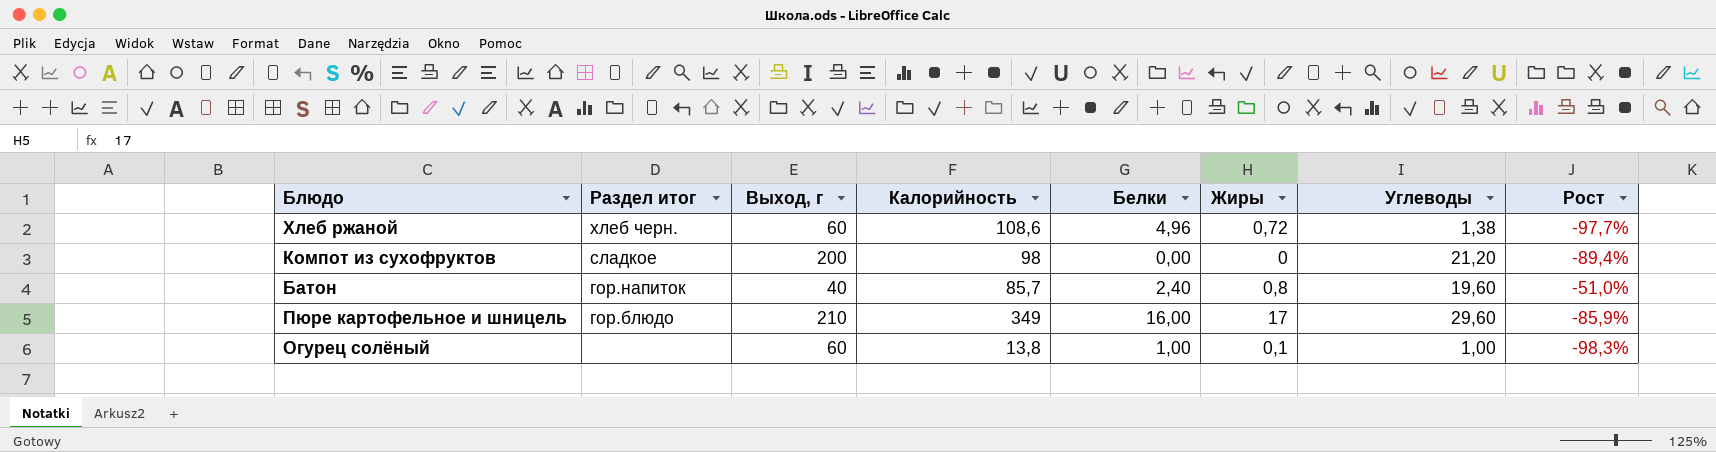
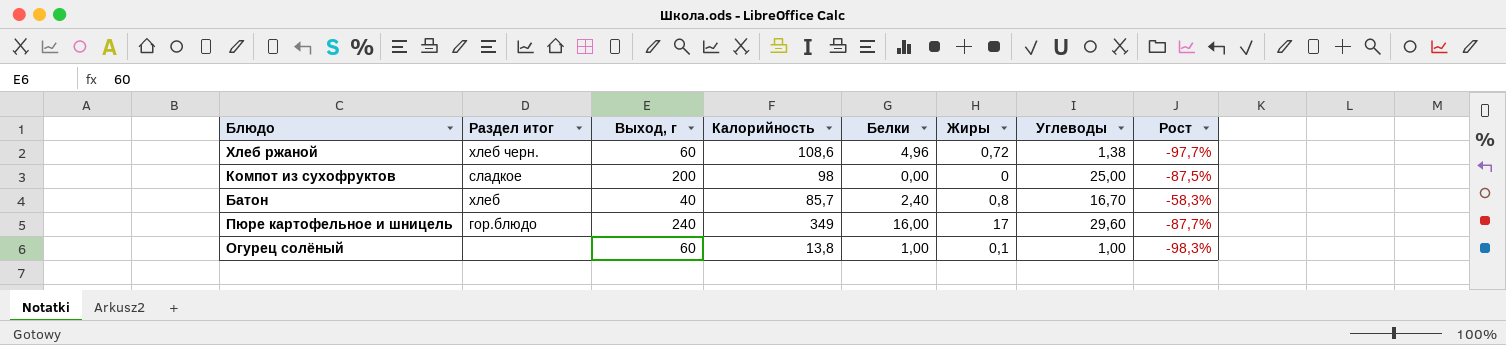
Компот из сухофруктов | Углеводы: 21,20 -> 25,00
Компот из сухофруктов | Рост: -89,4% -> -87,5%
Батон | Раздел итог: гор.напиток -> хлеб
Батон | Углеводы: 19,60 -> 16,70
Батон | Рост: -51,0% -> -58,3%
Пюре картофельное и шницель | Выход, г: 210 -> 240
Пюре картофельное и шницель | Рост: -85,9% -> -87,7%

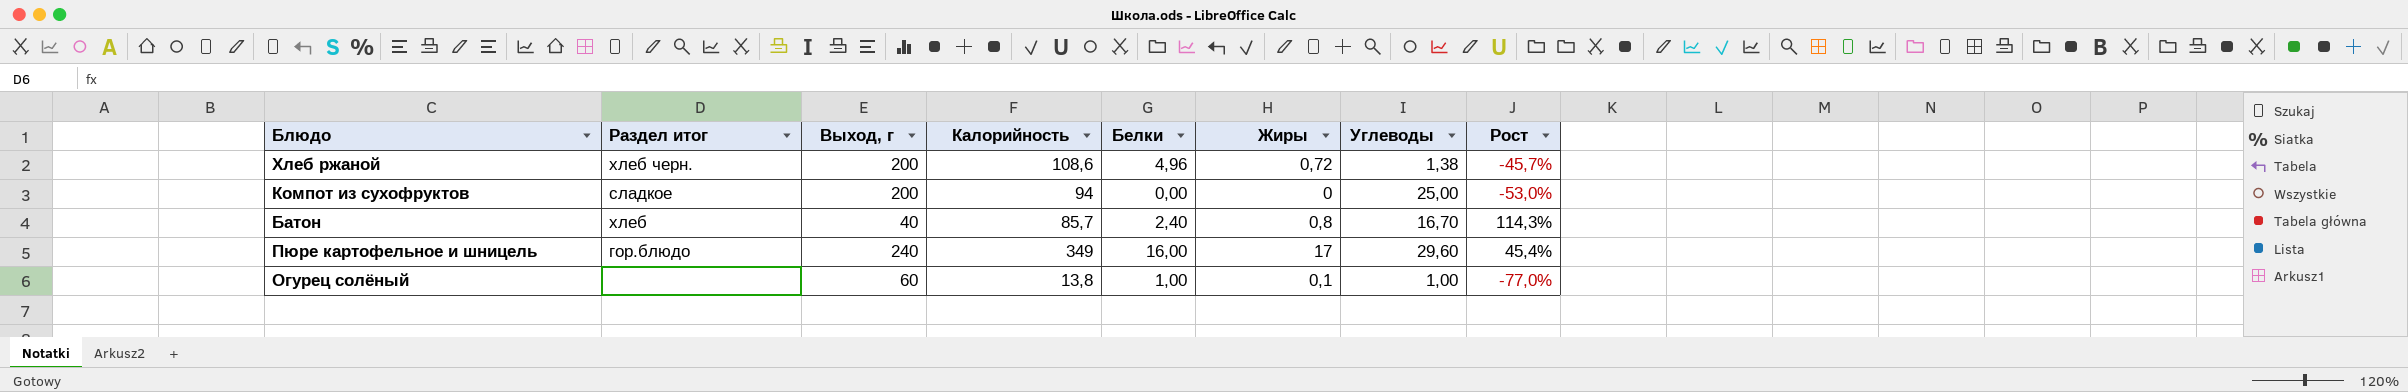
column Рост | formula: ([Углеводы] - [Выход, г]) / [Выход, г] -> ([Калорийность] - [Выход, г]) / [Выход, г]
Хлеб ржаной | Выход, г: 60 -> 200
Компот из сухофруктов | Калорийность: 98 -> 94

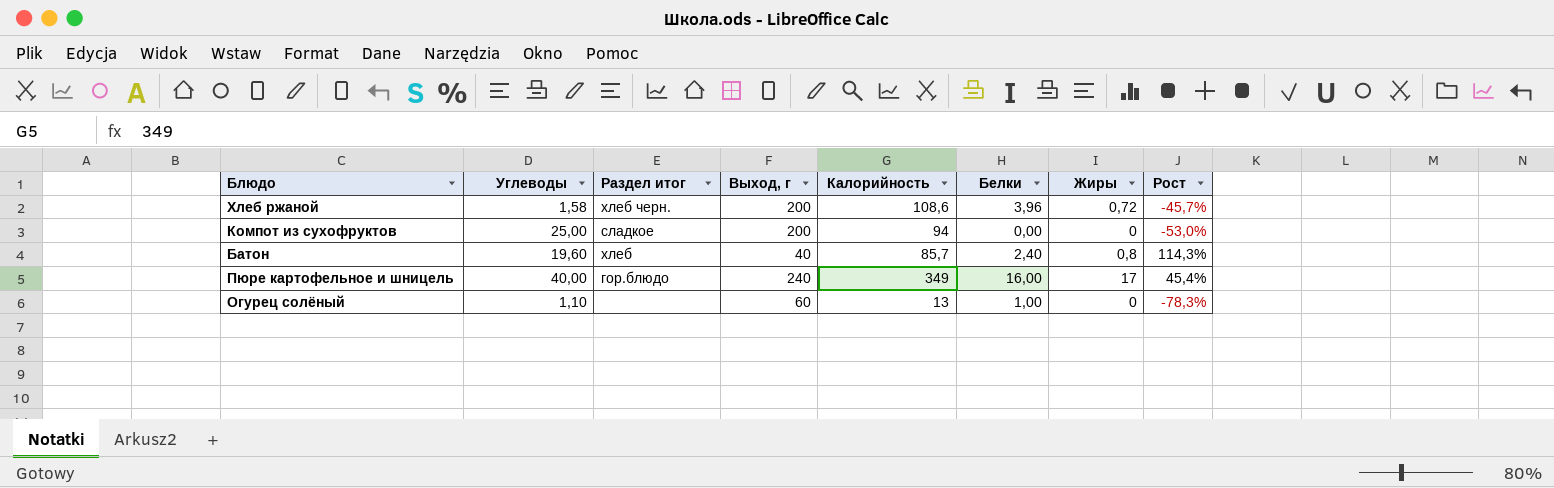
column Углеводы | position: 7 -> 2
Хлеб ржаной | Углеводы: 1,38 -> 1,58
Хлеб ржаной | Белки: 4,96 -> 3,96
Батон | Углеводы: 16,70 -> 19,60
Пюре картофельное и шницель | Углеводы: 29,60 -> 40,00
Огурец солёный | Углеводы: 1,00 -> 1,10
Огурец солёный | Калорийность: 13,8 -> 13
Огурец солёный | Жиры: 0,1 -> 0
Огурец солёный | Рост: -77,0% -> -78,3%

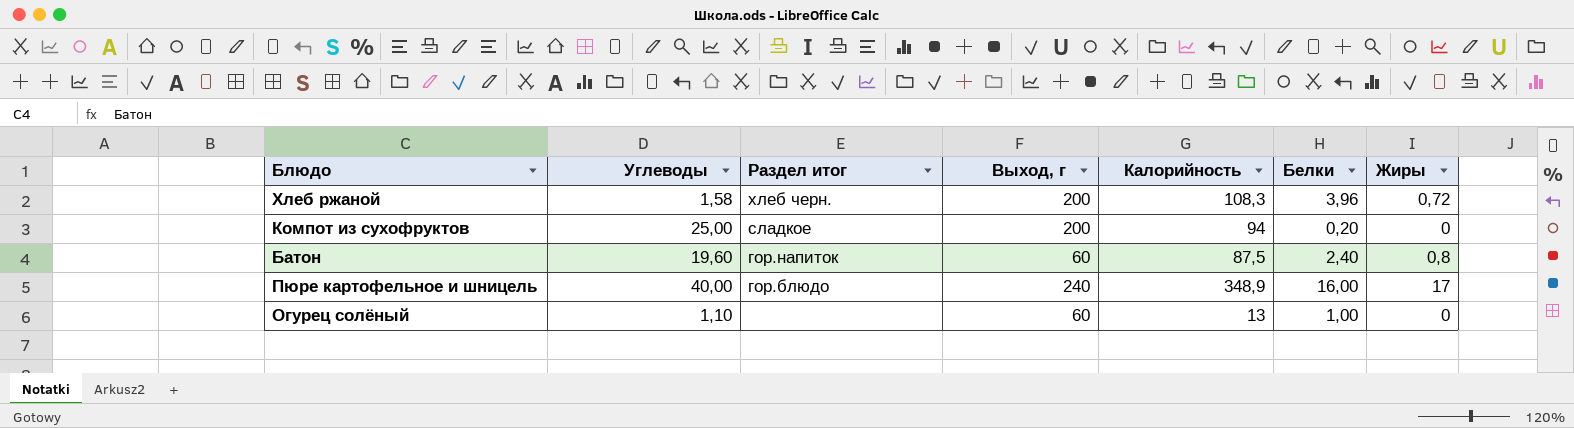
column Рост | formula: ([Калорийность] - [Выход, г]) / [Выход, г] -> none
Хлеб ржаной | Калорийность: 108,6 -> 108,3
Компот из сухофруктов | Белки: 0,00 -> 0,20
Батон | Раздел итог: хлеб -> гор.напиток
Батон | Выход, г: 40 -> 60
Батон | Калорийность: 85,7 -> 87,5
Пюре картофельное и шницель | Калорийность: 349 -> 348,9

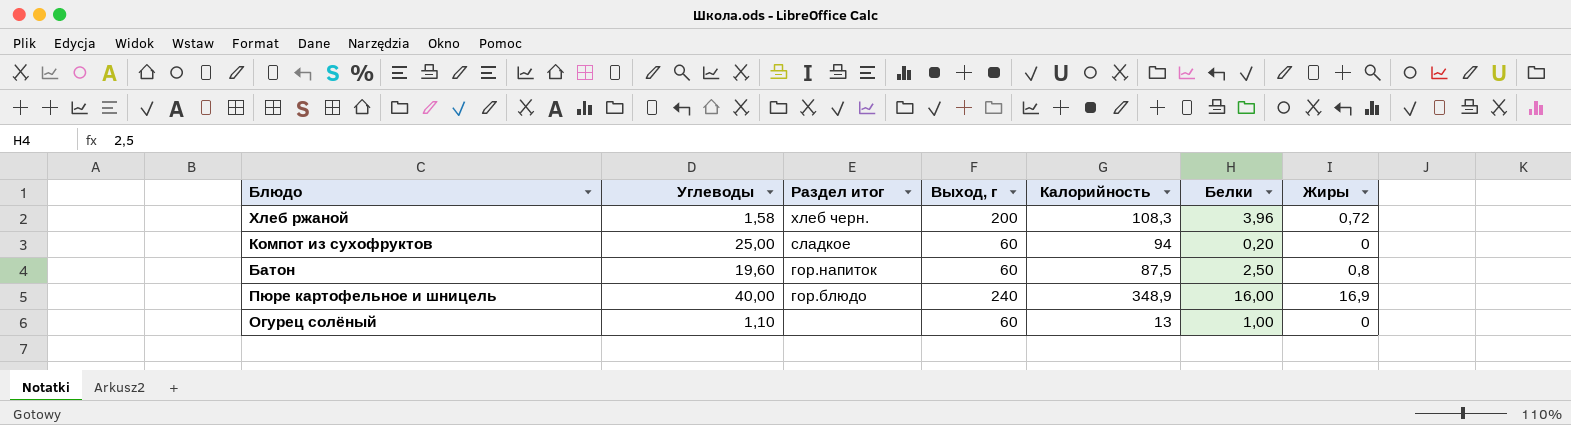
Компот из сухофруктов | Выход, г: 200 -> 60
Батон | Белки: 2,40 -> 2,50
Пюре картофельное и шницель | Жиры: 17 -> 16,9

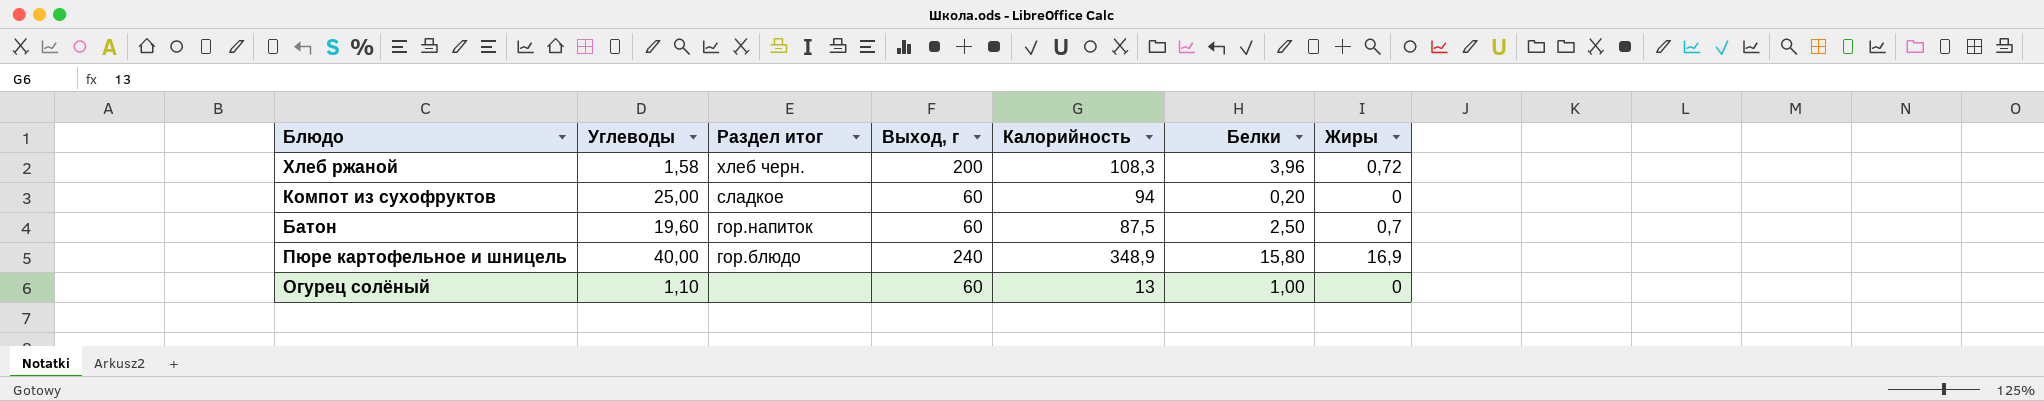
Батон | Жиры: 0,8 -> 0,7
Пюре картофельное и шницель | Белки: 16,00 -> 15,80

